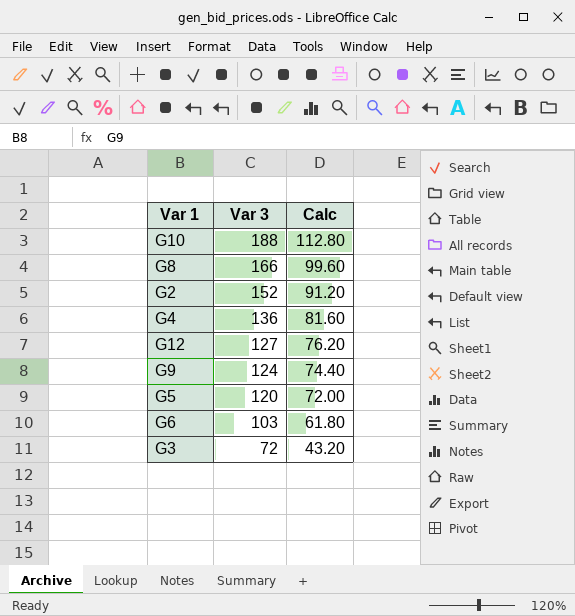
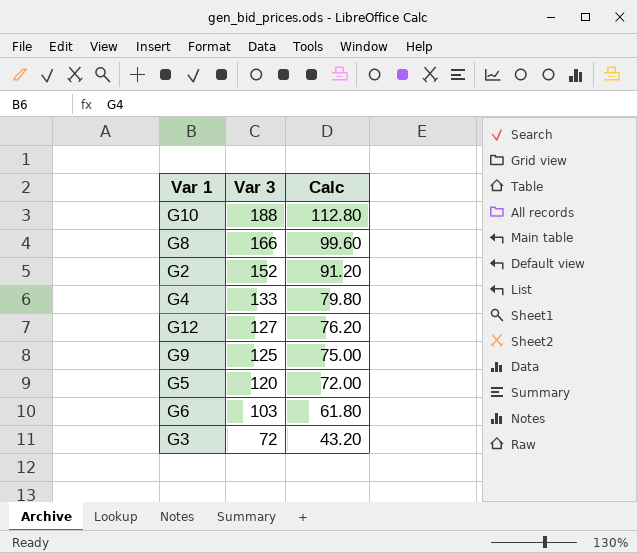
G4 | Var 3: 136 -> 133
G4 | Calc: 81.60 -> 79.80
G9 | Var 3: 124 -> 125
G9 | Calc: 74.40 -> 75.00

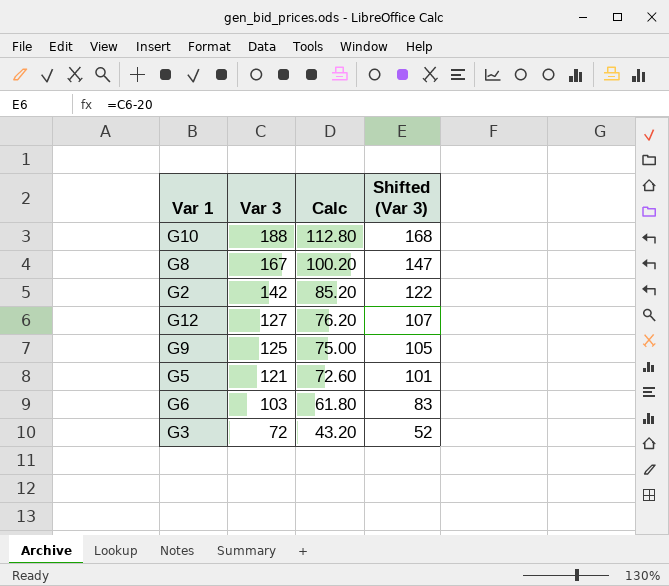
column Shifted (Var 3) | formula: none -> [Var 3] - 20
row G4: 133 | 79.80 -> none
G8 | Var 3: 166 -> 167
G8 | Calc: 99.60 -> 100.20
G2 | Var 3: 152 -> 142
G2 | Calc: 91.20 -> 85.20
G5 | Var 3: 120 -> 121
G5 | Calc: 72.00 -> 72.60

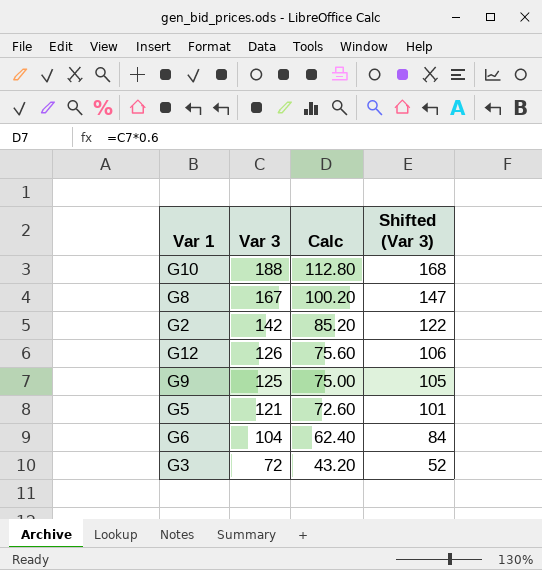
G12 | Var 3: 127 -> 126
G12 | Calc: 76.20 -> 75.60
G12 | Shifted (Var 3): 107 -> 106
G6 | Var 3: 103 -> 104
G6 | Calc: 61.80 -> 62.40
G6 | Shifted (Var 3): 83 -> 84

